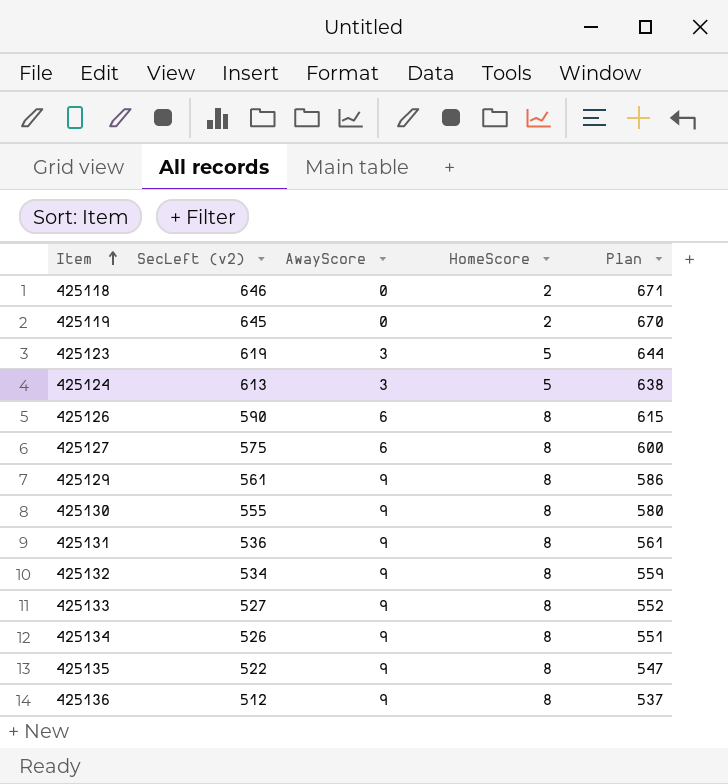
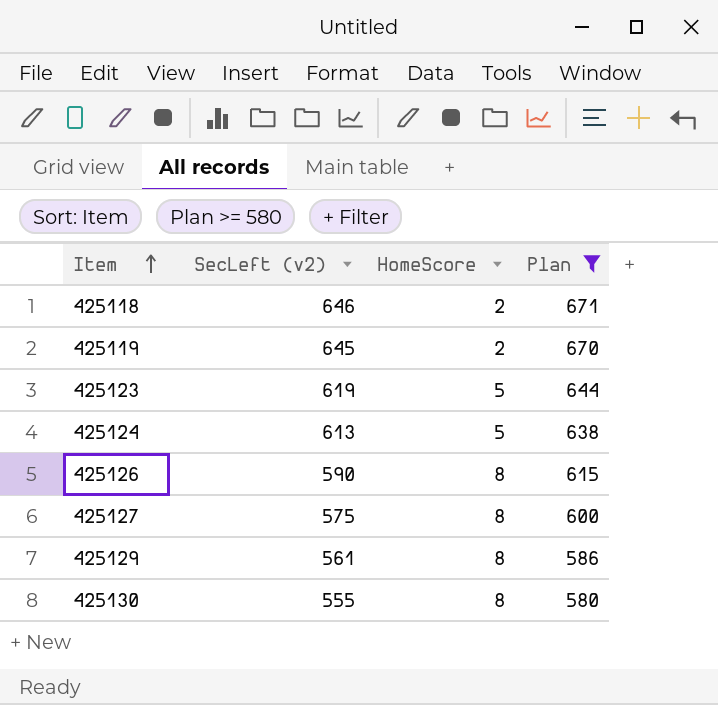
filter: none -> Plan >= 580
column AwayScore | position: 3 -> none

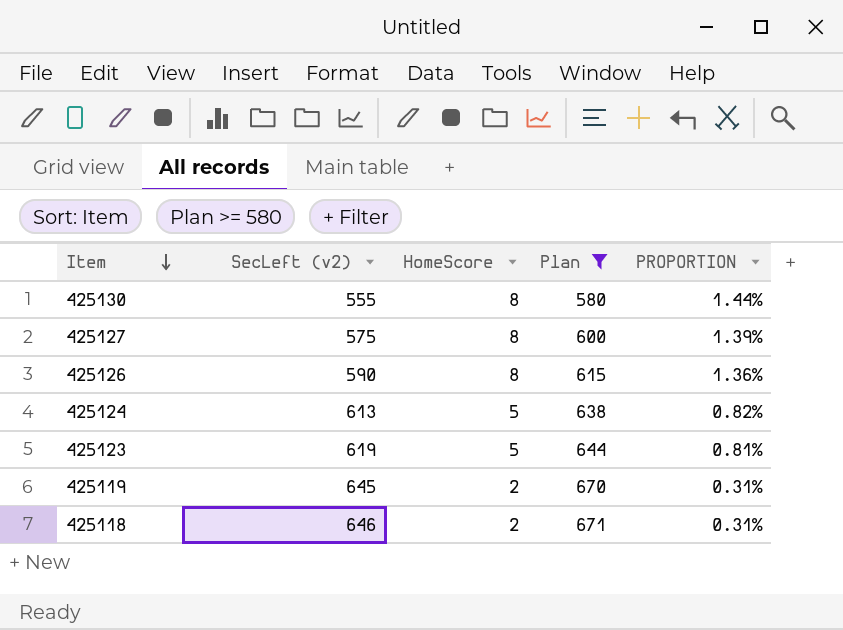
row order: Item ascending -> Item descending
column PROPORTION | formula: none -> [HomeScore] / [SecLeft (v2)]
row 425129: 561 | 8 | 586 -> none

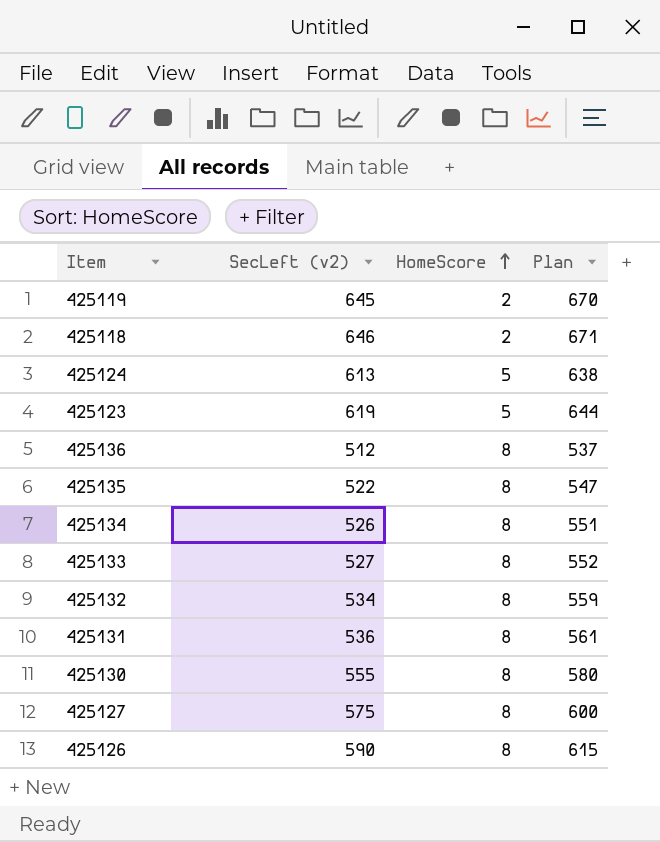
filter: Plan >= 580 -> none
row order: Item descending -> HomeScore ascending
column PROPORTION | formula: [HomeScore] / [SecLeft (v2)] -> none

